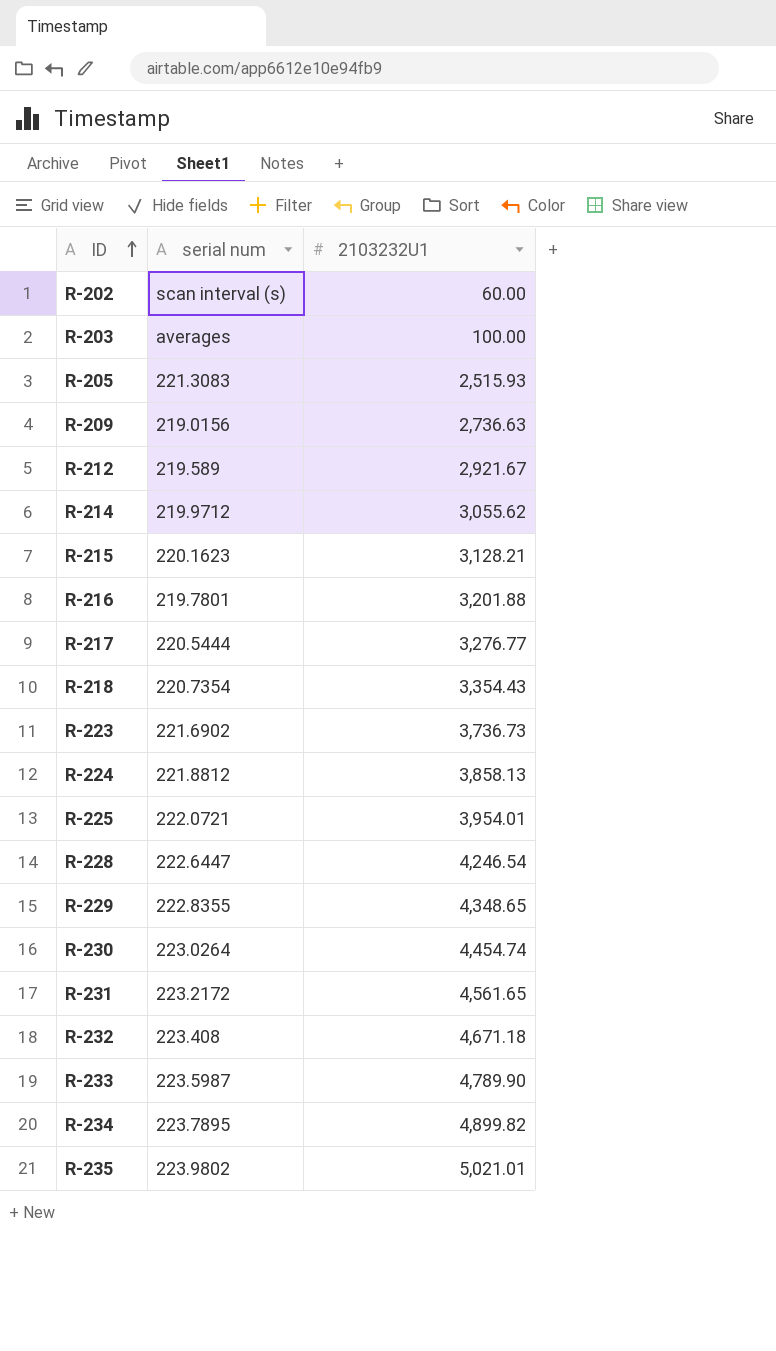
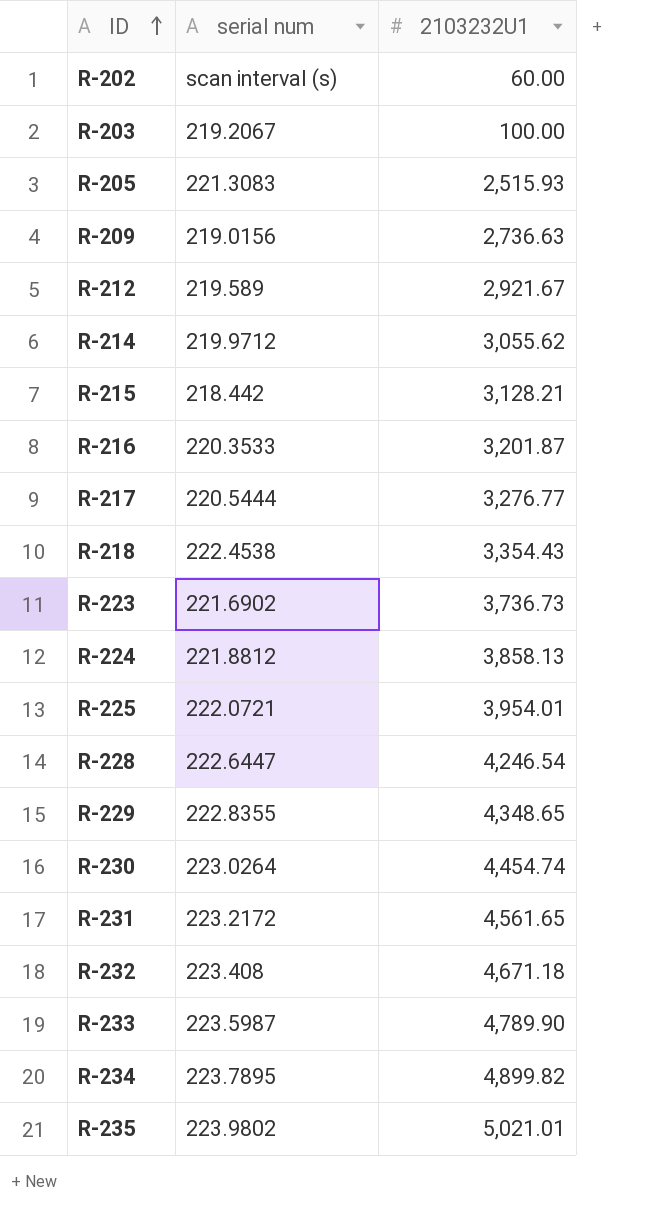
R-203 | serial num: averages -> 219.2067
R-215 | serial num: 220.1623 -> 218.442
R-216 | serial num: 219.7801 -> 220.3533
R-216 | 2103232U1: 3,201.88 -> 3,201.87
R-218 | serial num: 220.7354 -> 222.4538

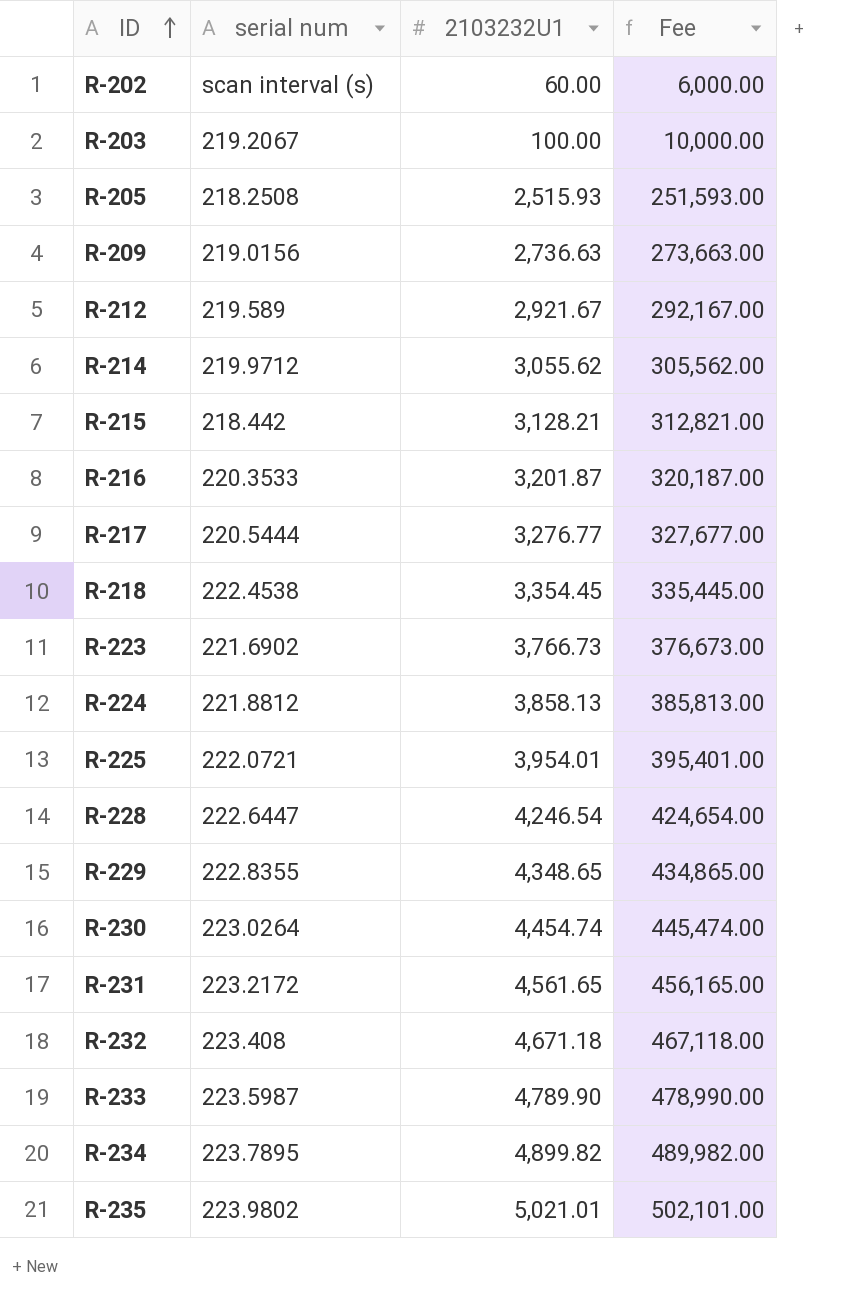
column Fee | formula: none -> [2103232U1] * 100
R-205 | serial num: 221.3083 -> 218.2508
R-218 | 2103232U1: 3,354.43 -> 3,354.45
R-223 | 2103232U1: 3,736.73 -> 3,766.73

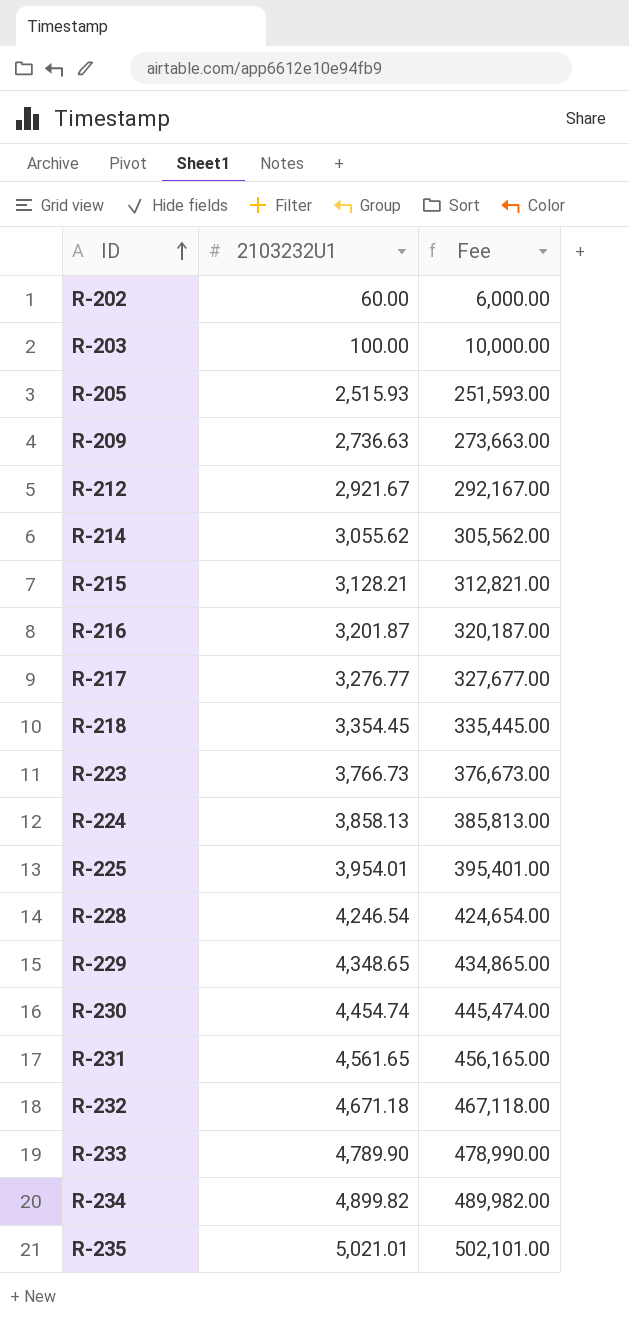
column serial num | position: 2 -> none

